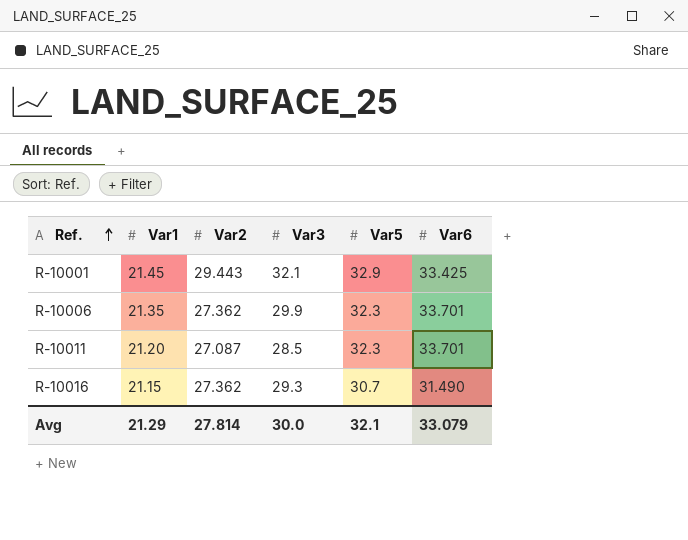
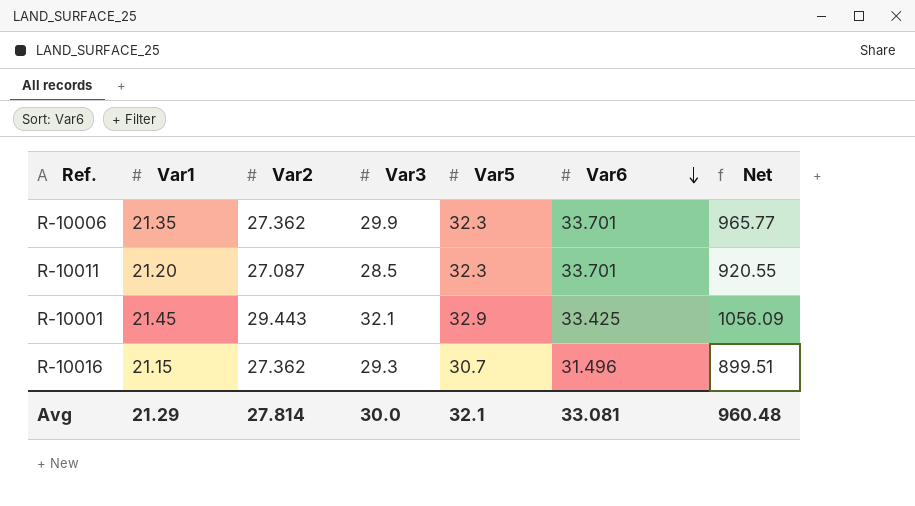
row order: Ref. ascending -> Var6 descending
column Net | formula: none -> [Var3] * [Var5]
R-10016 | Var6: 31.490 -> 31.496
Avg | Var6: 33.079 -> 33.081

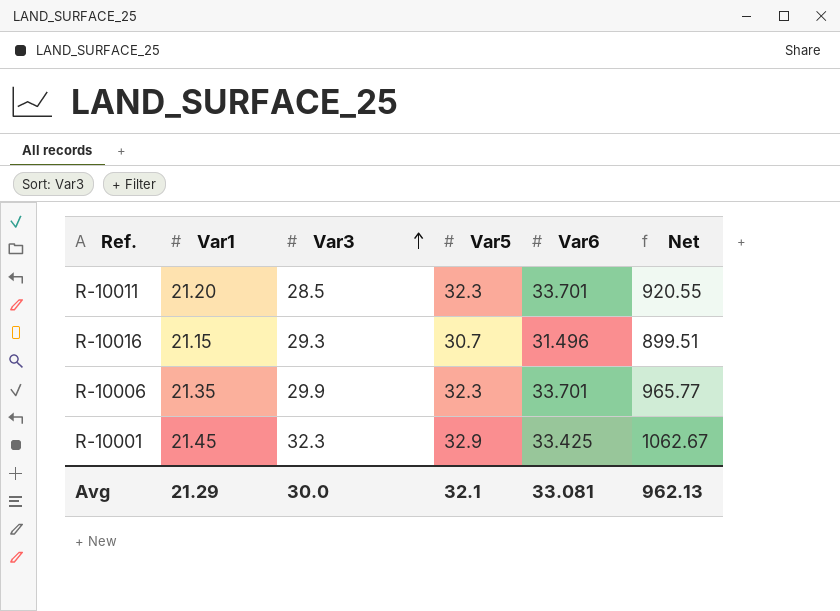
row order: Var6 descending -> Var3 ascending
column Var2 | position: 3 -> none
R-10001 | Var3: 32.1 -> 32.3
R-10001 | Net: 1056.09 -> 1062.67
Avg | Net: 960.48 -> 962.13

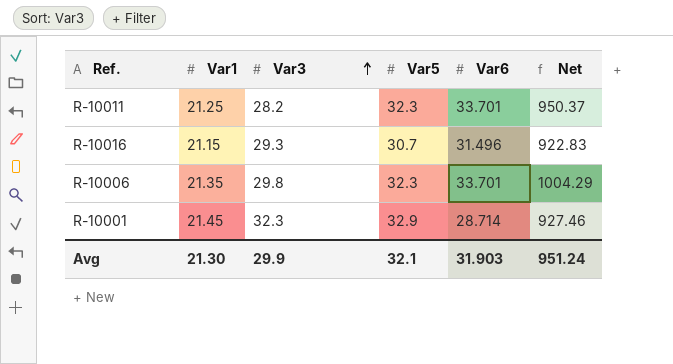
column Net | formula: [Var3] * [Var5] -> [Var3] * [Var6]
R-10011 | Var1: 21.20 -> 21.25
R-10011 | Var3: 28.5 -> 28.2
R-10006 | Var3: 29.9 -> 29.8
R-10001 | Var6: 33.425 -> 28.714
Avg | Var1: 21.29 -> 21.30
Avg | Var3: 30.0 -> 29.9
Avg | Var6: 33.081 -> 31.903
Avg | Net: 962.13 -> 951.24

